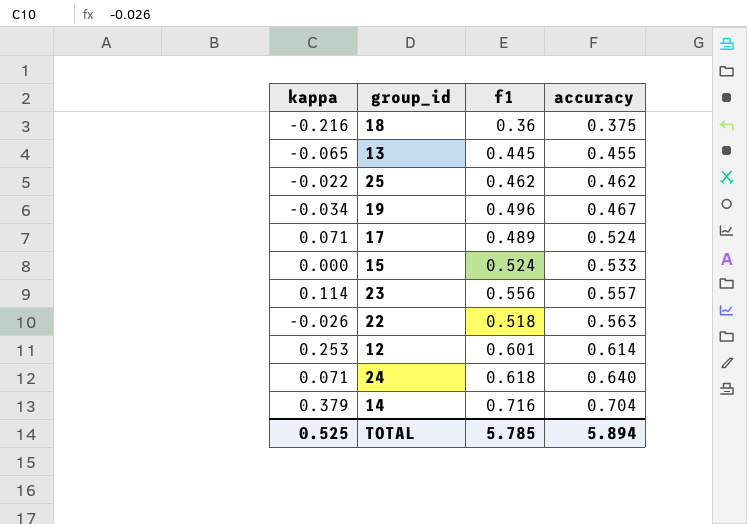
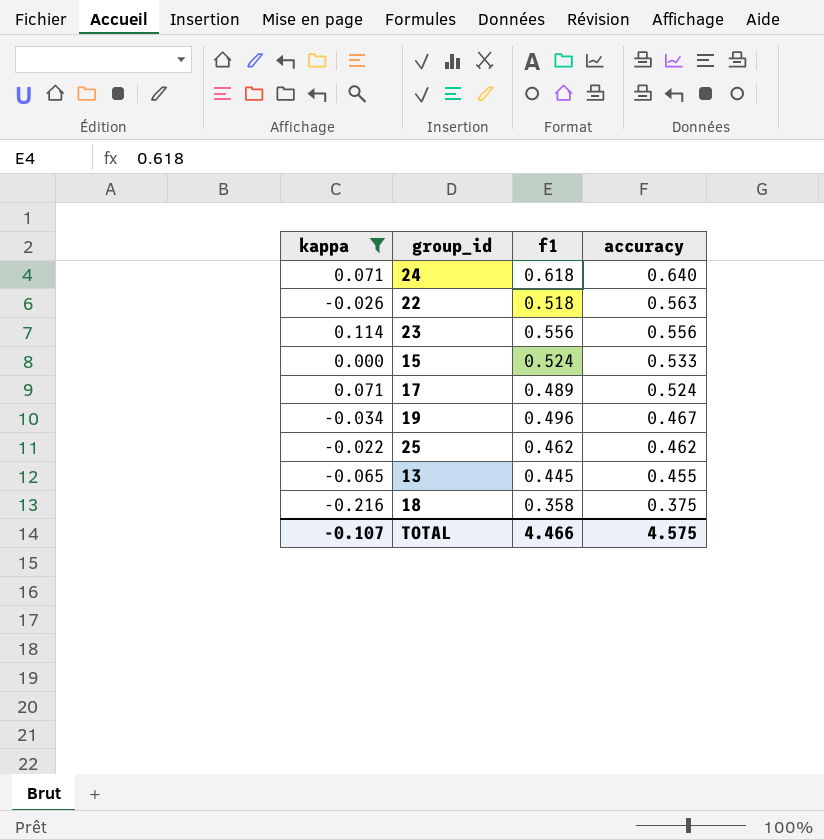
filter: none -> kappa <= 0.114
row order: accuracy ascending -> accuracy descending
23 | accuracy: 0.557 -> 0.556
18 | f1: 0.36 -> 0.358
TOTAL | kappa: 0.525 -> -0.107
TOTAL | f1: 5.785 -> 4.466
TOTAL | accuracy: 5.894 -> 4.575

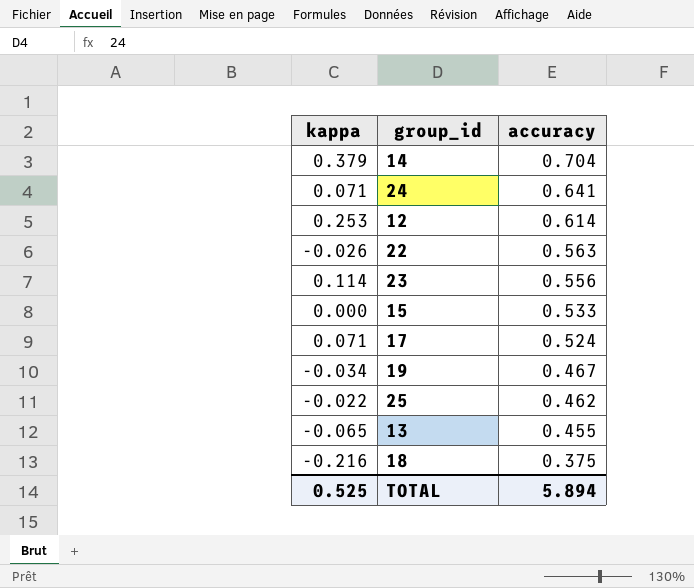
filter: kappa <= 0.114 -> none
column f1 | position: 3 -> none
24 | accuracy: 0.640 -> 0.641
TOTAL | kappa: -0.107 -> 0.525
TOTAL | accuracy: 4.575 -> 5.894

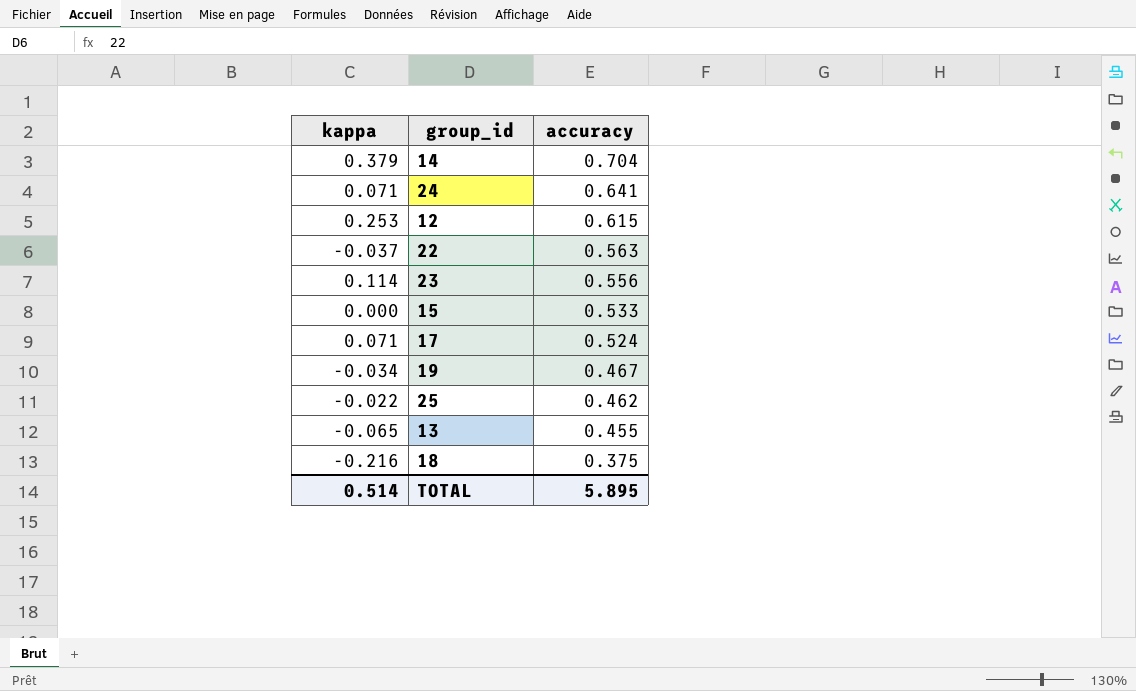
12 | accuracy: 0.614 -> 0.615
22 | kappa: -0.026 -> -0.037
TOTAL | kappa: 0.525 -> 0.514
TOTAL | accuracy: 5.894 -> 5.895

